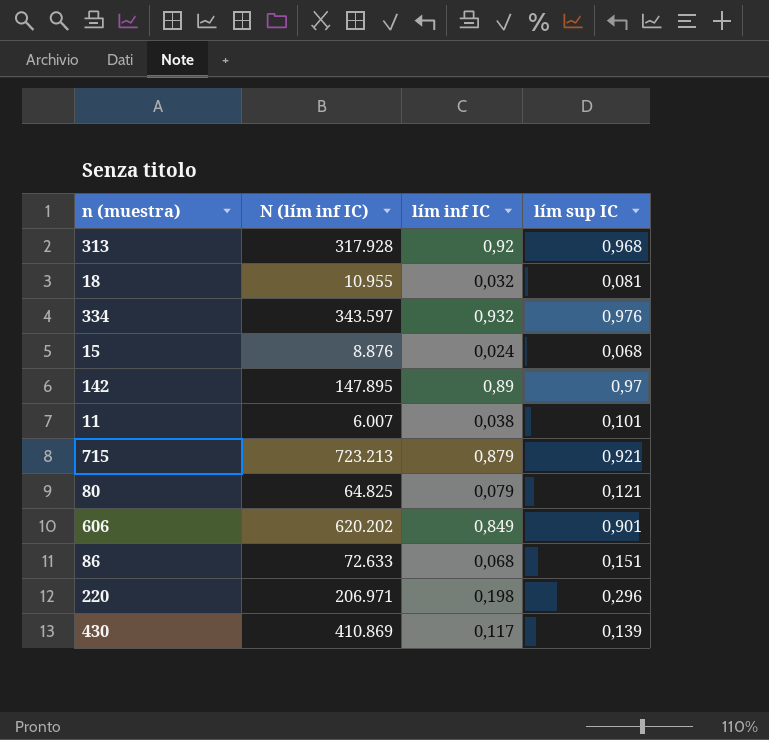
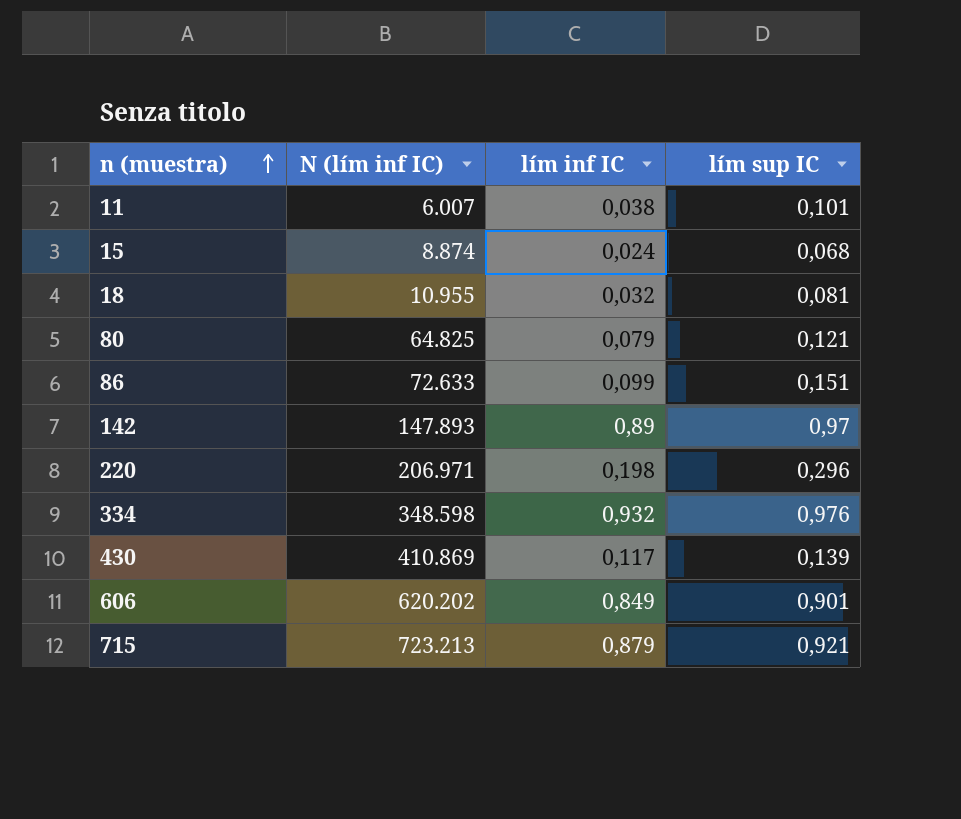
row order: none -> n (muestra) ascending
row 313: 317.928 | 0,92 | 0,968 -> none
15 | N (lím inf IC): 8.876 -> 8.874
86 | lím inf IC: 0,068 -> 0,099
142 | N (lím inf IC): 147.895 -> 147.893
334 | N (lím inf IC): 343.597 -> 348.598

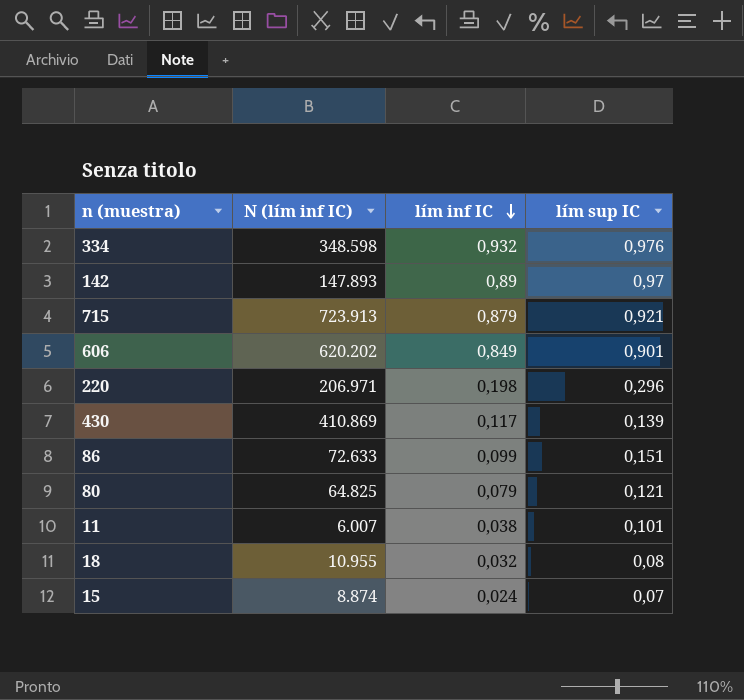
row order: n (muestra) ascending -> lím inf IC descending
715 | N (lím inf IC): 723.213 -> 723.913
18 | lím sup IC: 0,081 -> 0,08
15 | lím sup IC: 0,068 -> 0,07

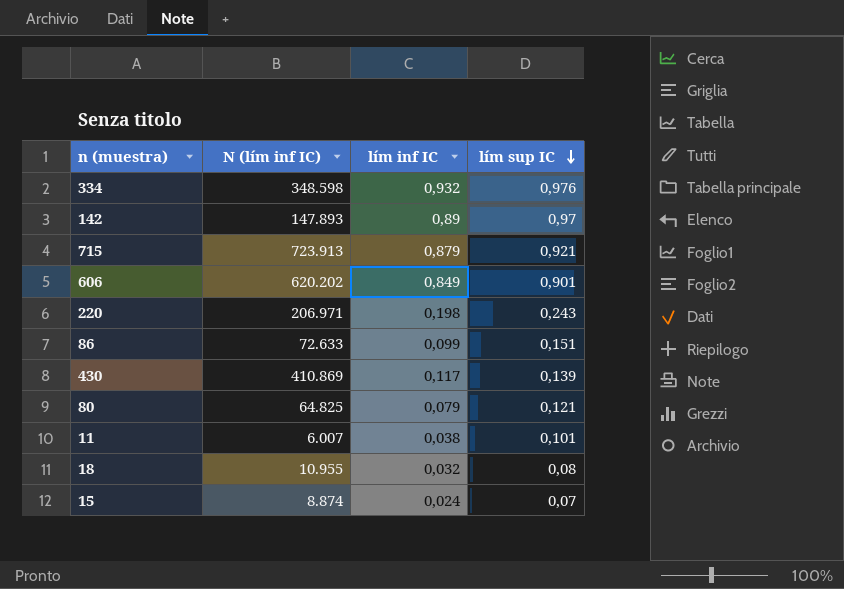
row order: lím inf IC descending -> lím sup IC descending
220 | lím sup IC: 0,296 -> 0,243

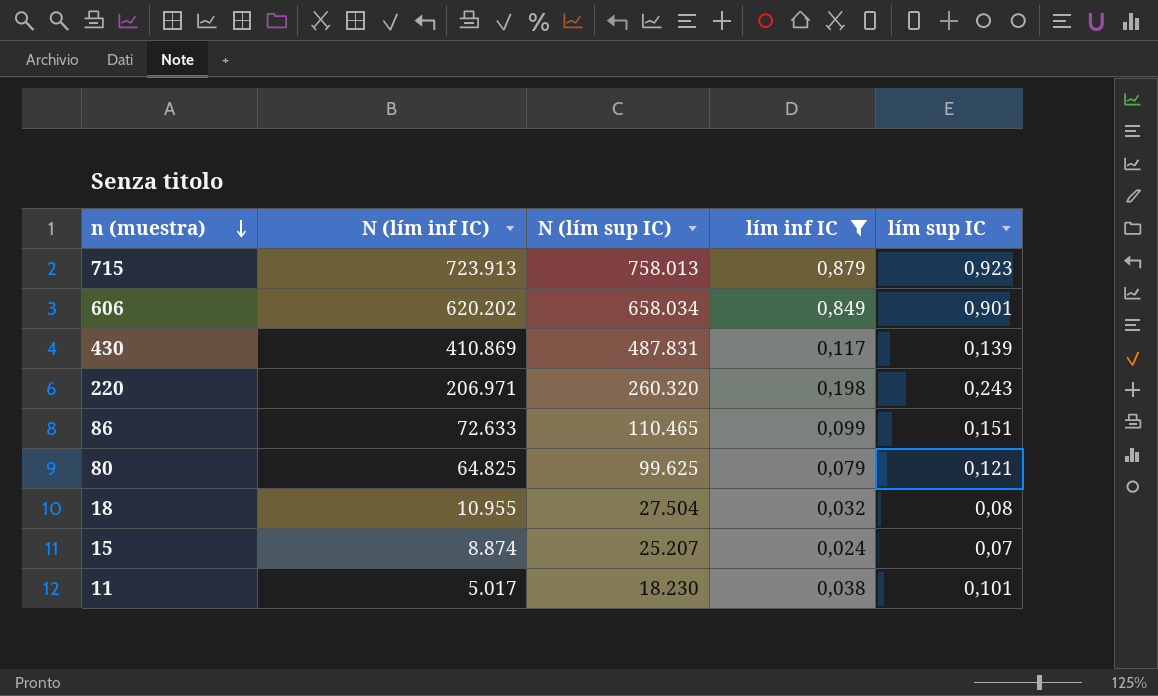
filter: none -> lím inf IC <= 0,879
row order: lím sup IC descending -> n (muestra) descending
column N (lím sup IC) | position: none -> 3
715 | lím sup IC: 0,921 -> 0,923
11 | N (lím inf IC): 6.007 -> 5.017

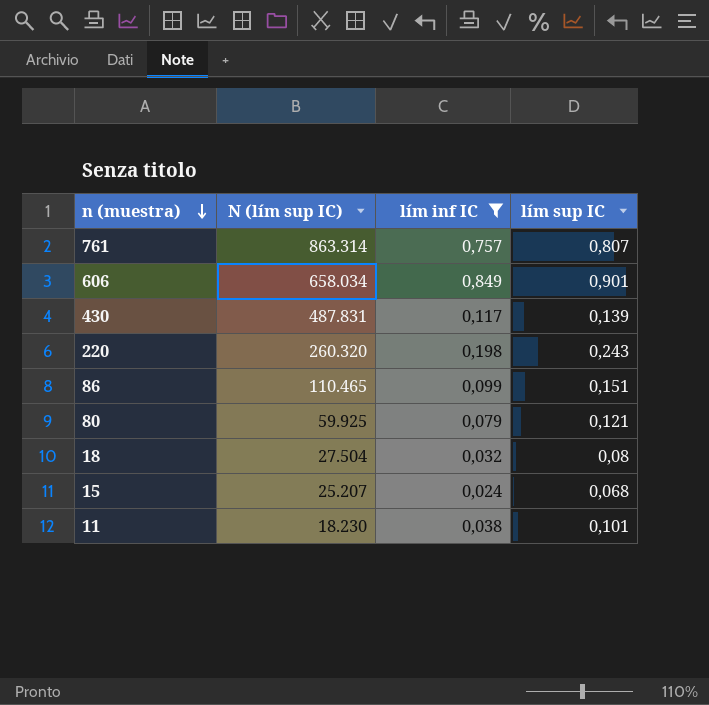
column N (lím inf IC) | position: 2 -> none
row 715: 723.913 | 758.013 | 0,879 | 0,923 -> none
row 761: none -> 863.314 | 0,757 | 0,807
80 | N (lím sup IC): 99.625 -> 59.925
15 | lím sup IC: 0,07 -> 0,068

